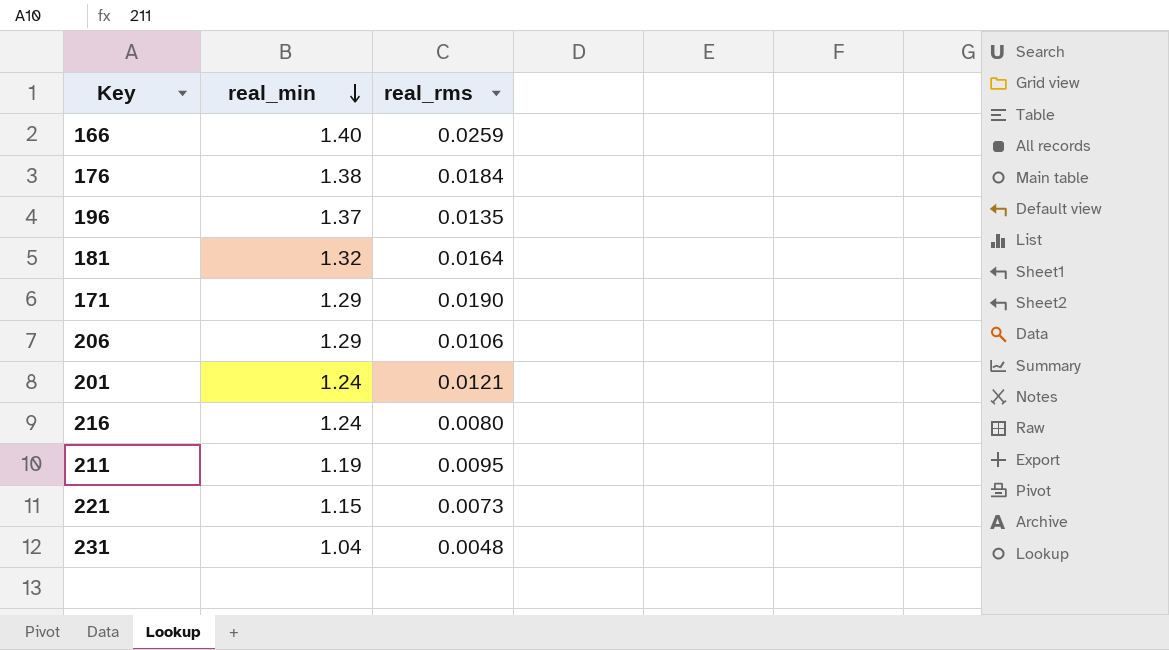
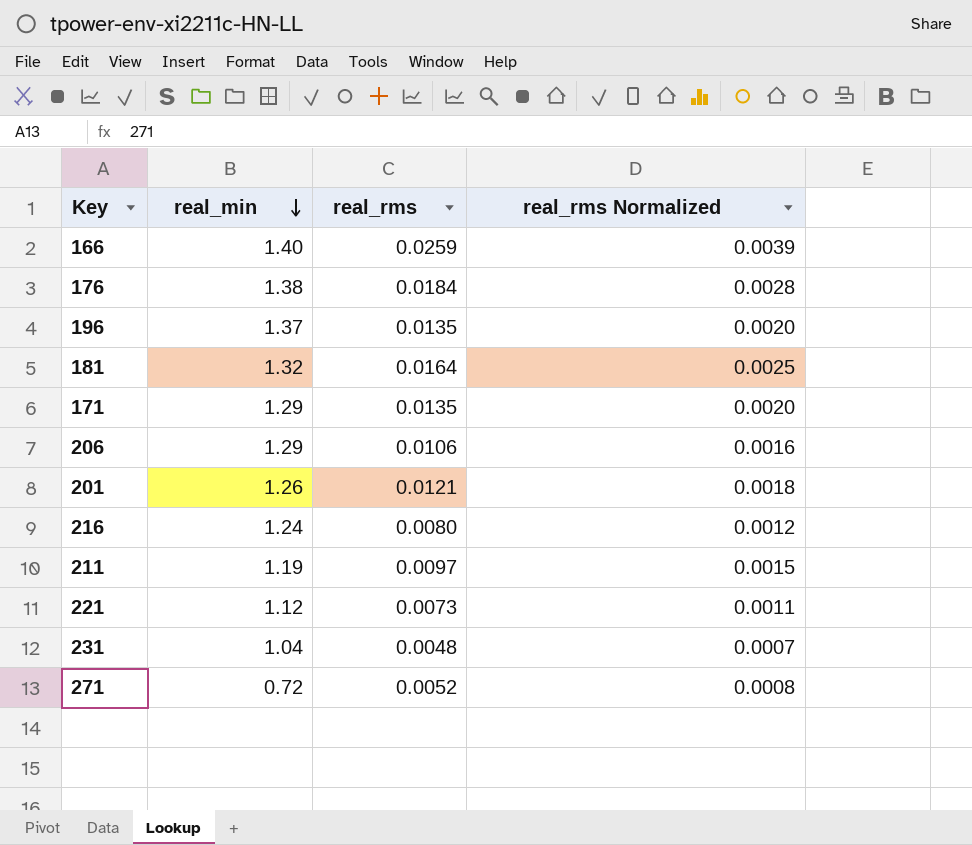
column real_rms Normalized | formula: none -> [real_rms] * 0.15
171 | real_rms: 0.0190 -> 0.0135
201 | real_min: 1.24 -> 1.26
211 | real_rms: 0.0095 -> 0.0097
221 | real_min: 1.15 -> 1.12
row 271: none -> 0.72 | 0.0052 | 0.0008

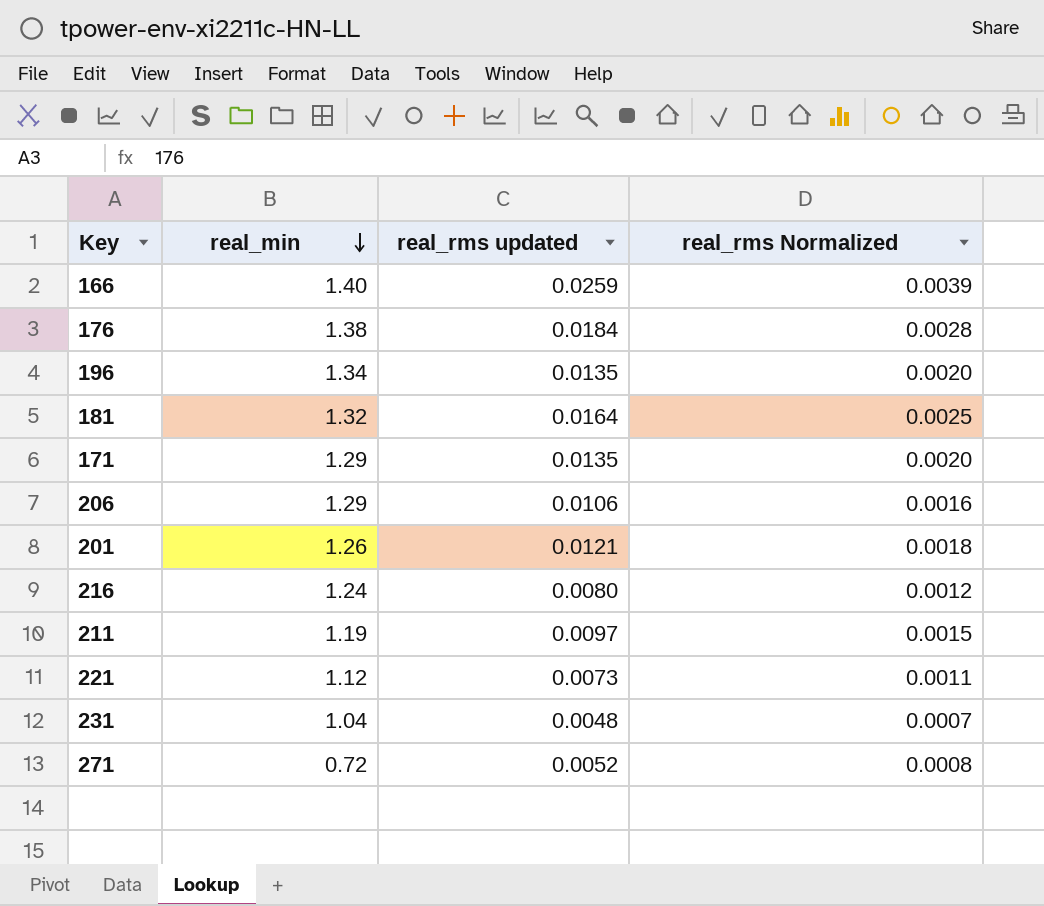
column name: real_rms -> real_rms updated
196 | real_min: 1.37 -> 1.34

